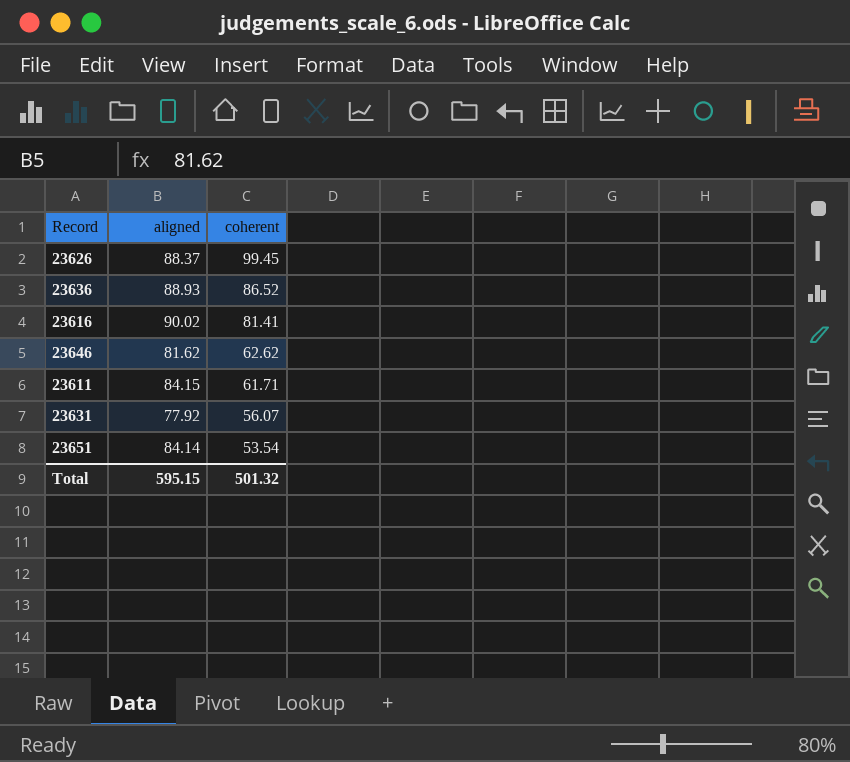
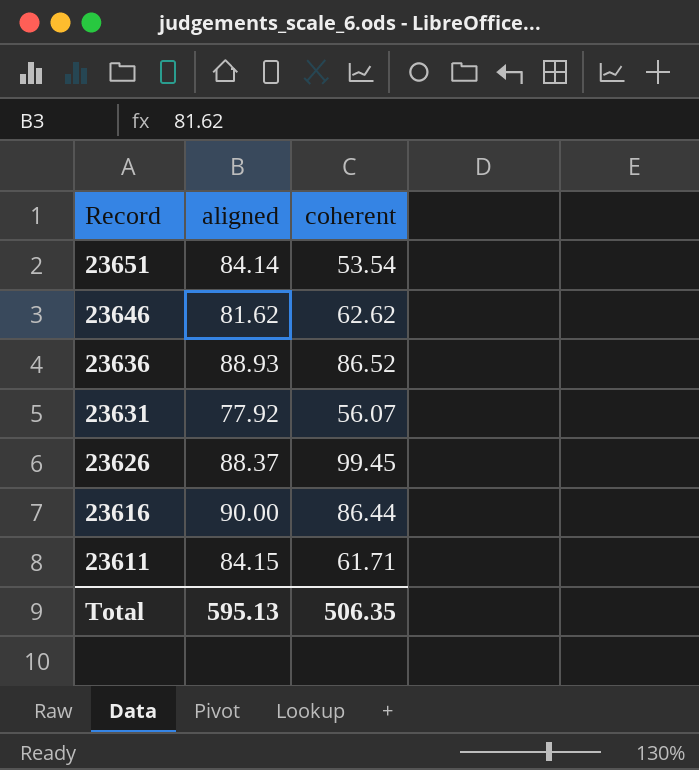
row order: coherent descending -> Record descending
23616 | aligned: 90.02 -> 90.00
23616 | coherent: 81.41 -> 86.44
Total | aligned: 595.15 -> 595.13
Total | coherent: 501.32 -> 506.35

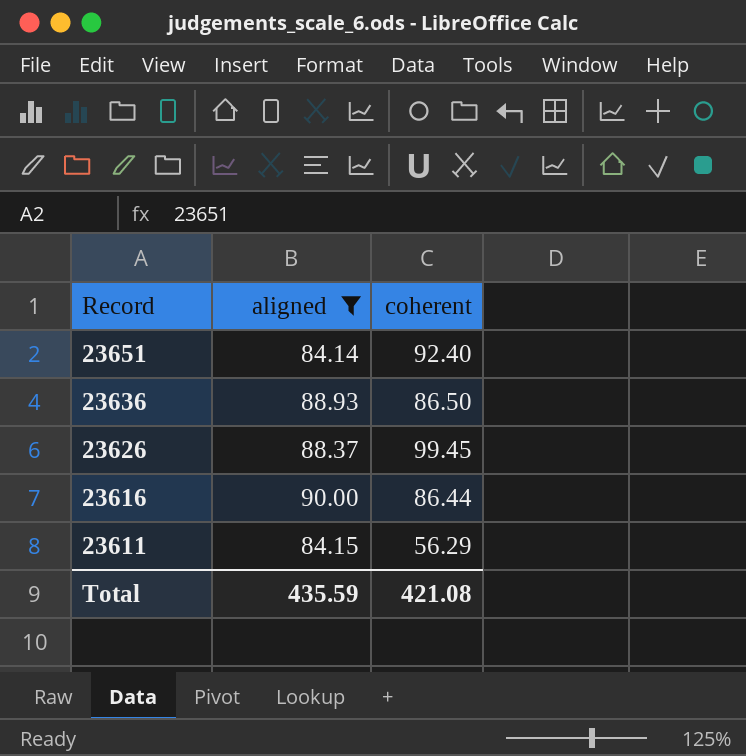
filter: none -> aligned >= 84.14
23651 | coherent: 53.54 -> 92.40
23636 | coherent: 86.52 -> 86.50
23611 | coherent: 61.71 -> 56.29
Total | aligned: 595.13 -> 435.59
Total | coherent: 506.35 -> 421.08

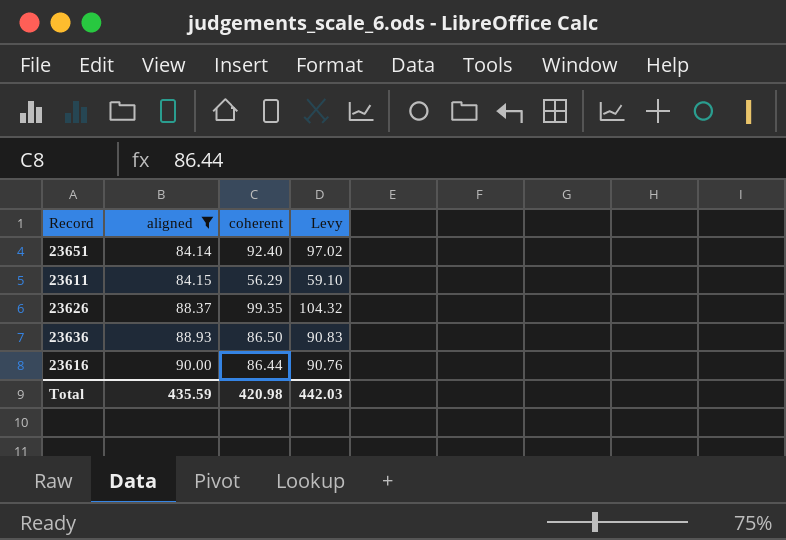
row order: Record descending -> aligned ascending
column Levy | formula: none -> [coherent] * 1.05
23626 | coherent: 99.45 -> 99.35
Total | coherent: 421.08 -> 420.98

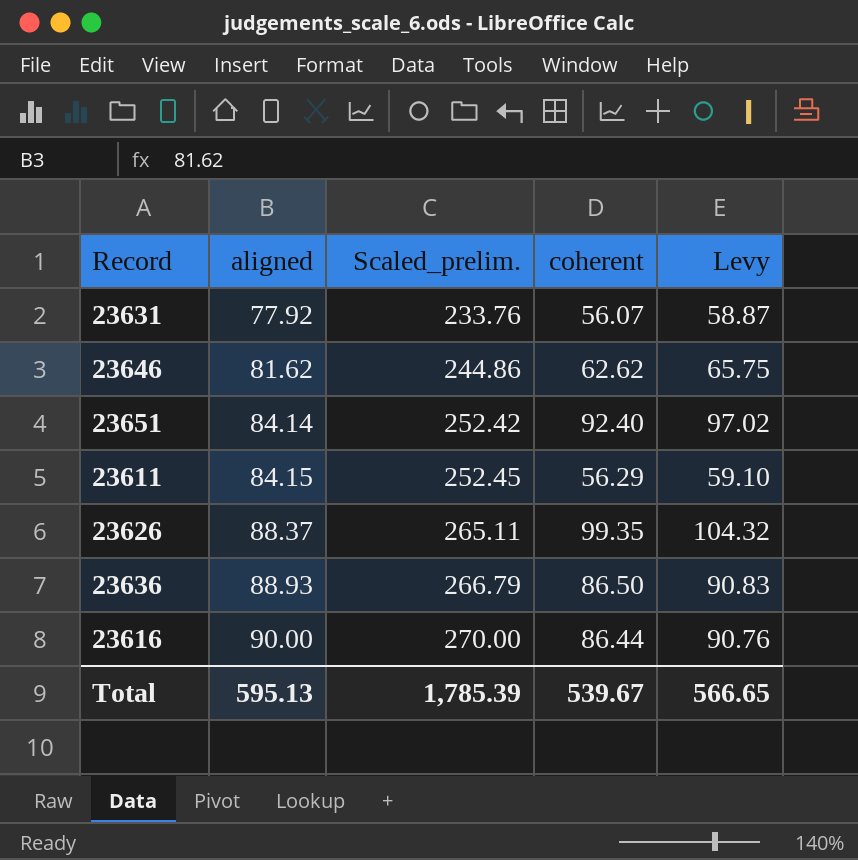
filter: aligned >= 84.14 -> none
column Scaled_prelim. | formula: none -> [aligned] * 3
Total | aligned: 435.59 -> 595.13
Total | coherent: 420.98 -> 539.67
Total | Levy: 442.03 -> 566.65

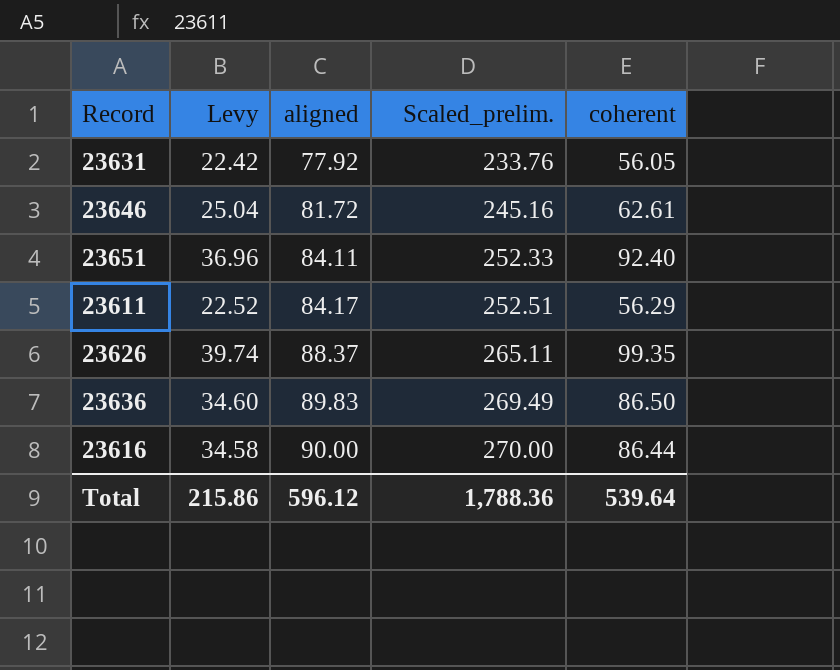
column Levy | formula: [coherent] * 1.05 -> [coherent] * 0.4
column Levy | position: 5 -> 2
23631 | coherent: 56.07 -> 56.05
23646 | aligned: 81.62 -> 81.72
23646 | Scaled_prelim.: 244.86 -> 245.16
23646 | coherent: 62.62 -> 62.61
23651 | aligned: 84.14 -> 84.11
23651 | Scaled_prelim.: 252.42 -> 252.33
23611 | aligned: 84.15 -> 84.17
23611 | Scaled_prelim.: 252.45 -> 252.51
23636 | aligned: 88.93 -> 89.83
23636 | Scaled_prelim.: 266.79 -> 269.49
Total | Levy: 566.65 -> 215.86
Total | aligned: 595.13 -> 596.12
Total | Scaled_prelim.: 1,785.39 -> 1,788.36
Total | coherent: 539.67 -> 539.64

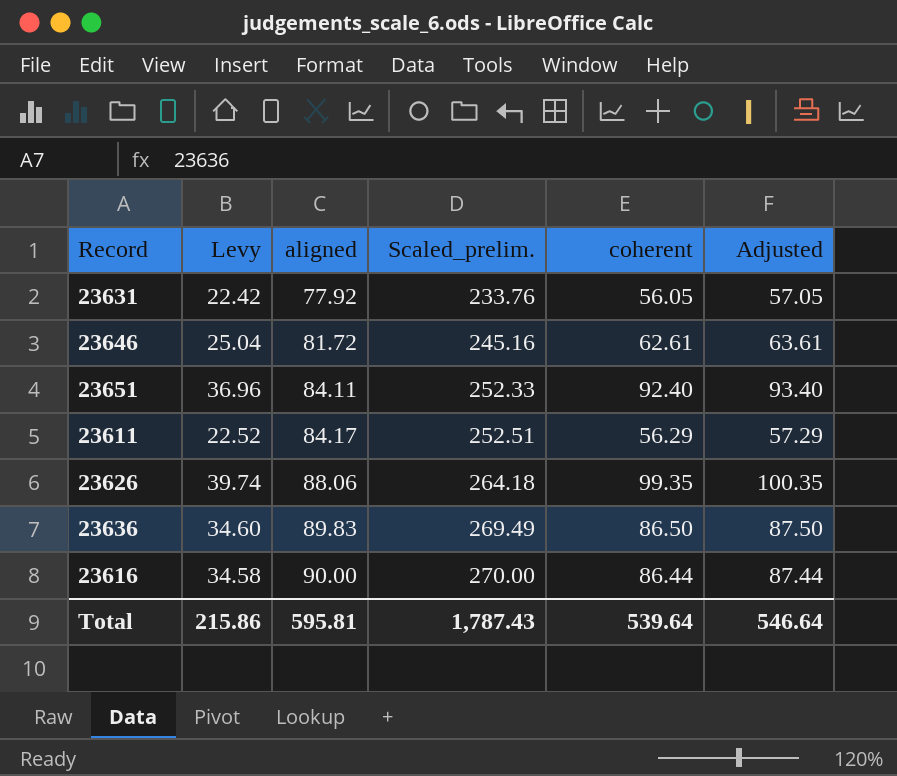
column Adjusted | formula: none -> [coherent] + 1
23626 | aligned: 88.37 -> 88.06
23626 | Scaled_prelim.: 265.11 -> 264.18
Total | aligned: 596.12 -> 595.81
Total | Scaled_prelim.: 1,788.36 -> 1,787.43

